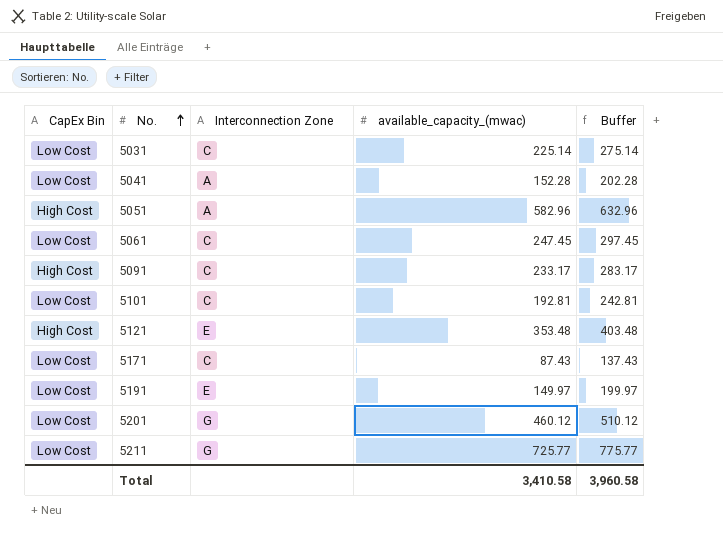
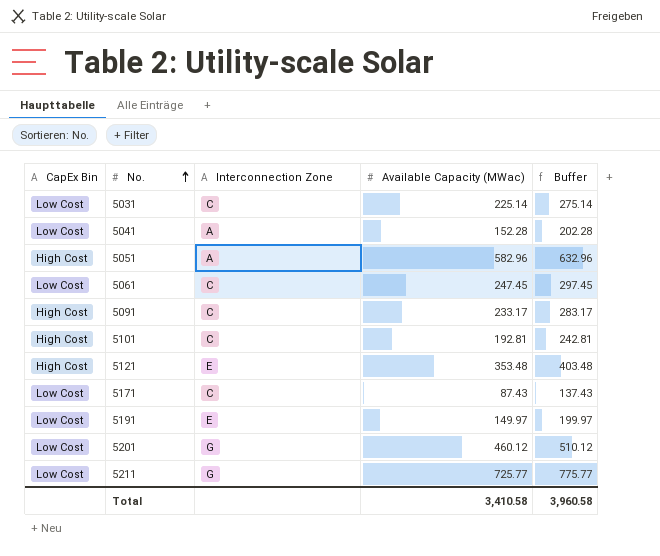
column name: available_capacity_(mwac) -> Available Capacity (MWac)
5101 | CapEx Bin: Low Cost -> High Cost

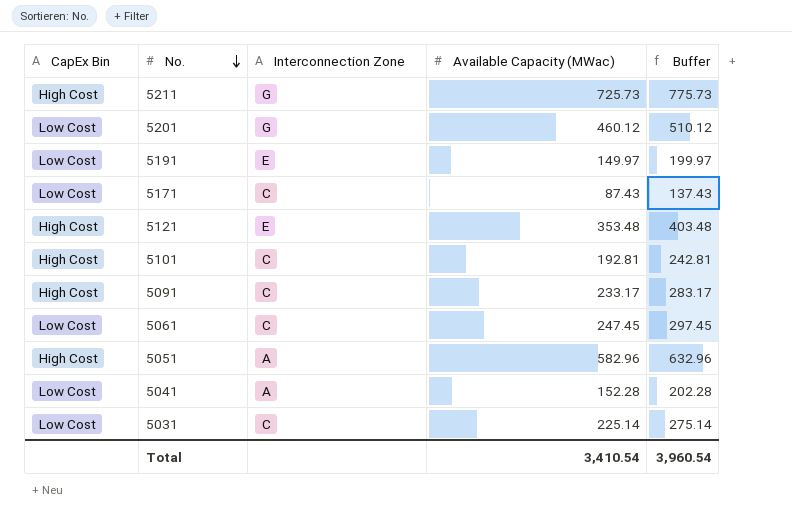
row order: No. ascending -> No. descending
5211 | CapEx Bin: Low Cost -> High Cost
5211 | Available Capacity (MWac): 725.77 -> 725.73
5211 | Buffer: 775.77 -> 775.73
Total | Available Capacity (MWac): 3,410.58 -> 3,410.54
Total | Buffer: 3,960.58 -> 3,960.54

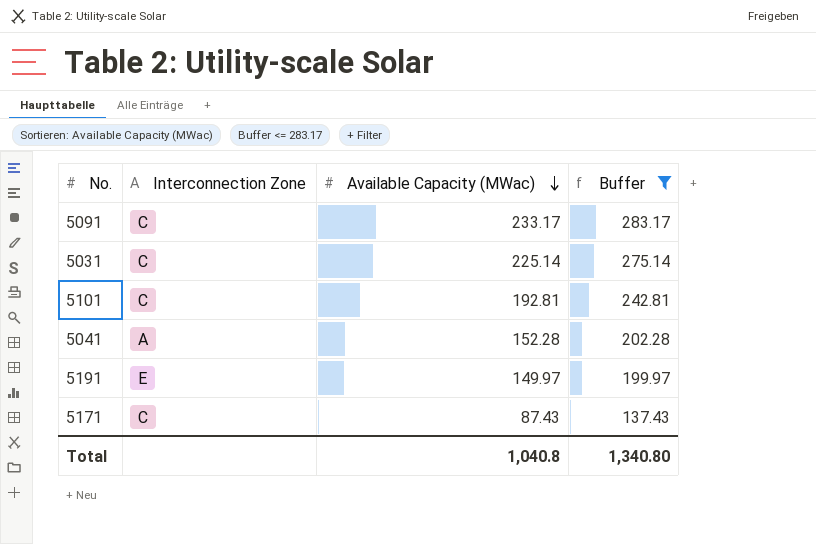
filter: none -> Buffer <= 283.17
row order: No. descending -> Available Capacity (MWac) descending
column CapEx Bin | position: 1 -> none
Total | Available Capacity (MWac): 3,410.54 -> 1,040.8
Total | Buffer: 3,960.54 -> 1,340.80

